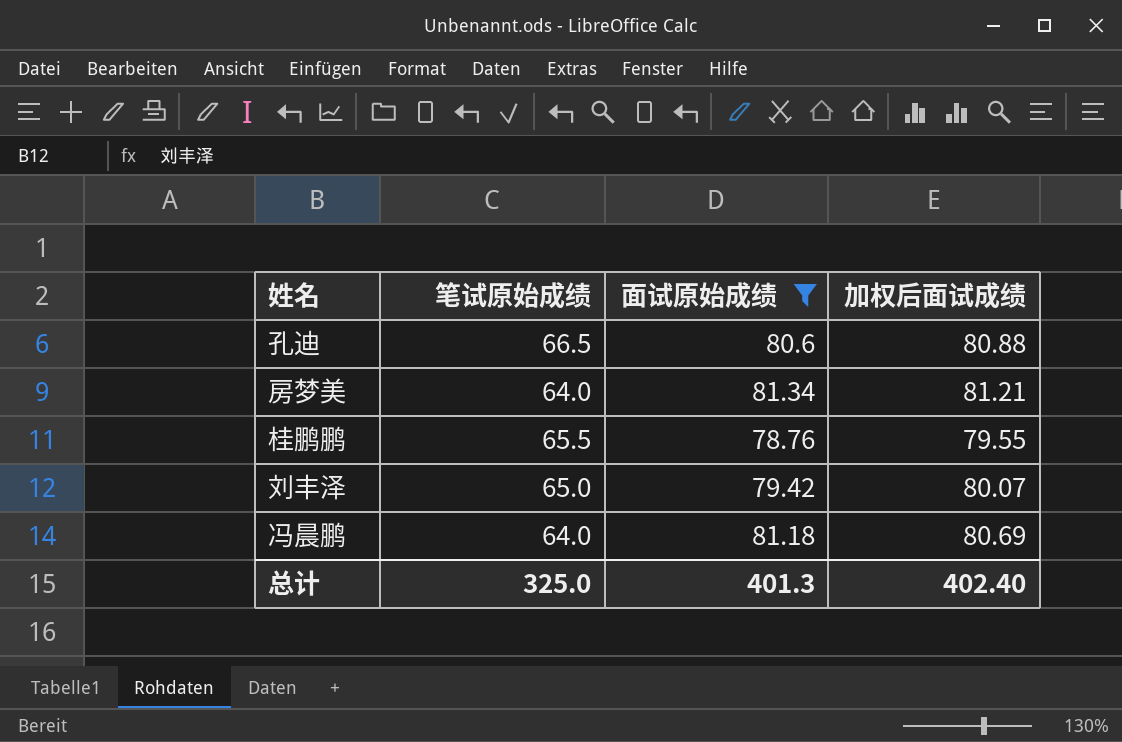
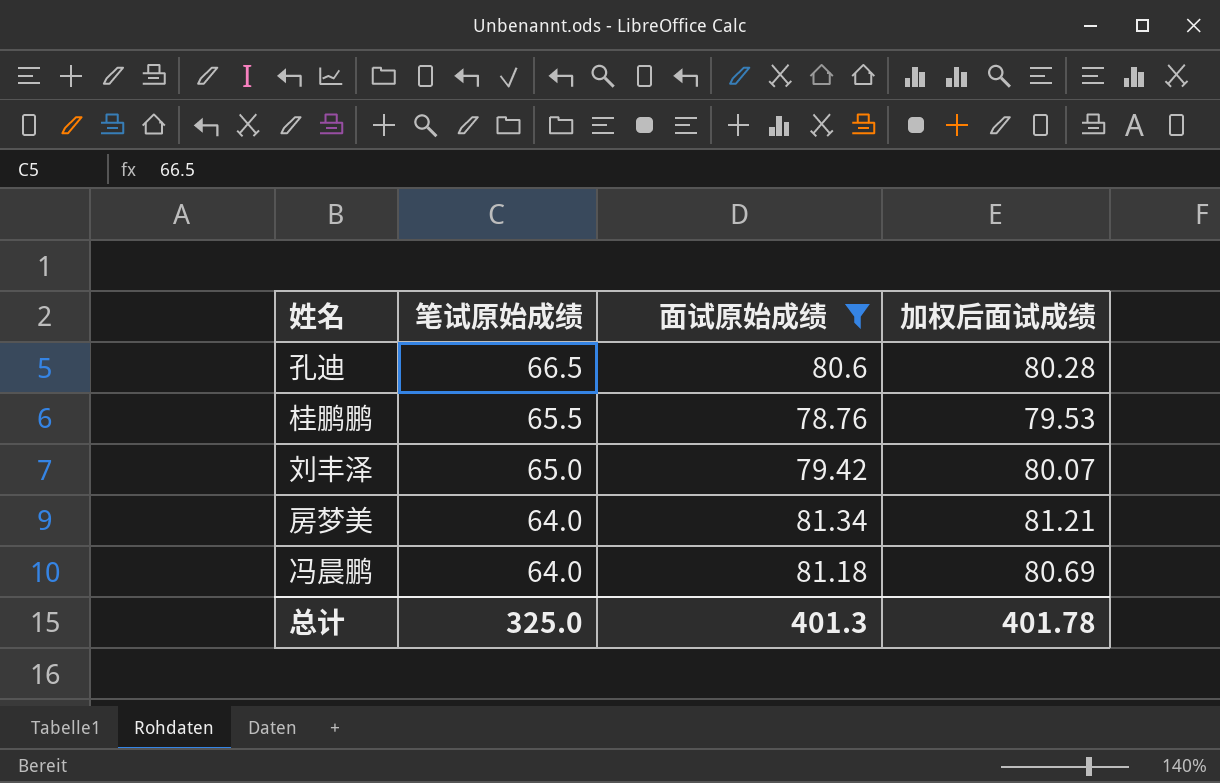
row order: none -> 笔试原始成绩 descending
孔迪 | 加权后面试成绩: 80.88 -> 80.28
桂鹏鹏 | 加权后面试成绩: 79.55 -> 79.53
总计 | 加权后面试成绩: 402.40 -> 401.78

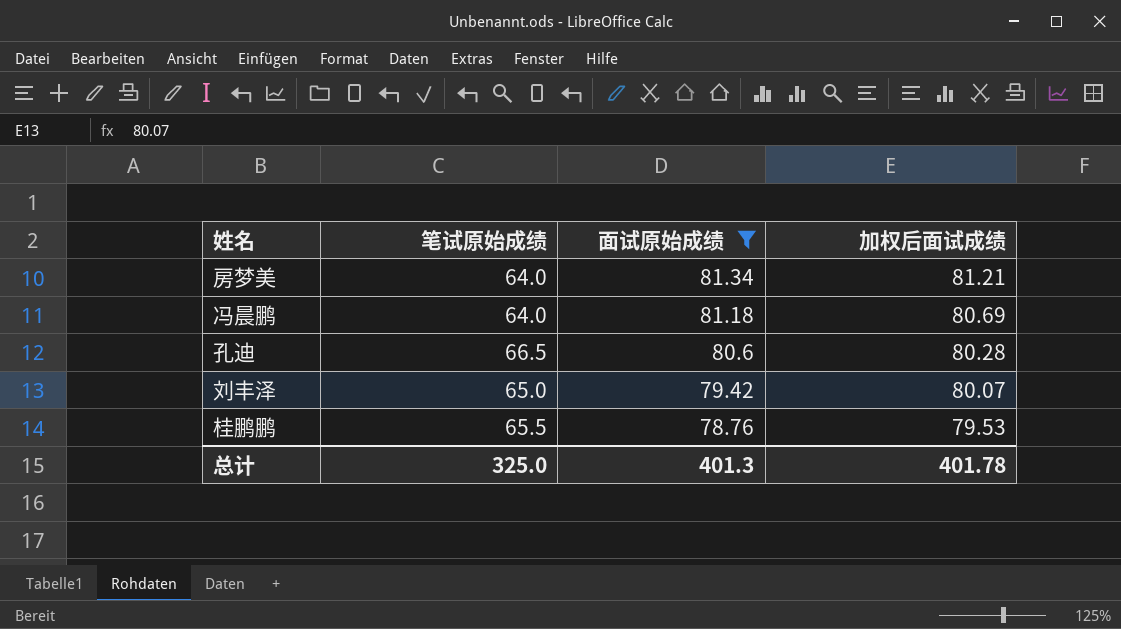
row order: 笔试原始成绩 descending -> 面试原始成绩 descending

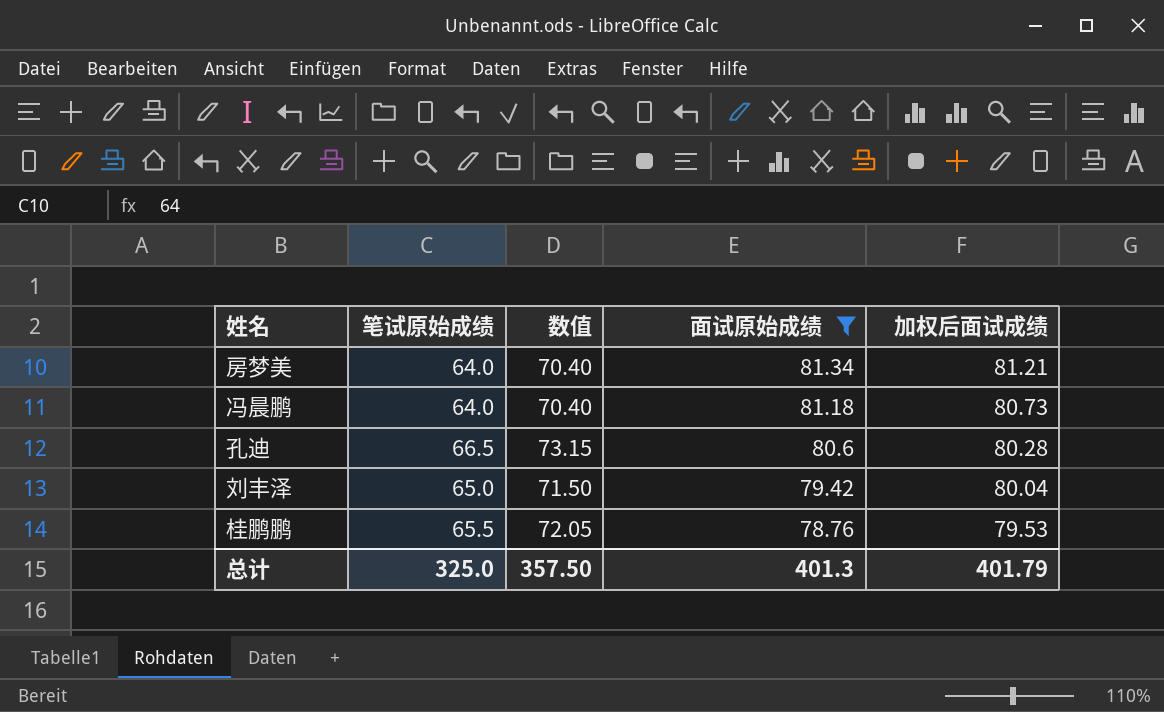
column 数值 | formula: none -> [笔试原始成绩] * 1.1
冯晨鹏 | 加权后面试成绩: 80.69 -> 80.73
刘丰泽 | 加权后面试成绩: 80.07 -> 80.04
总计 | 加权后面试成绩: 401.78 -> 401.79

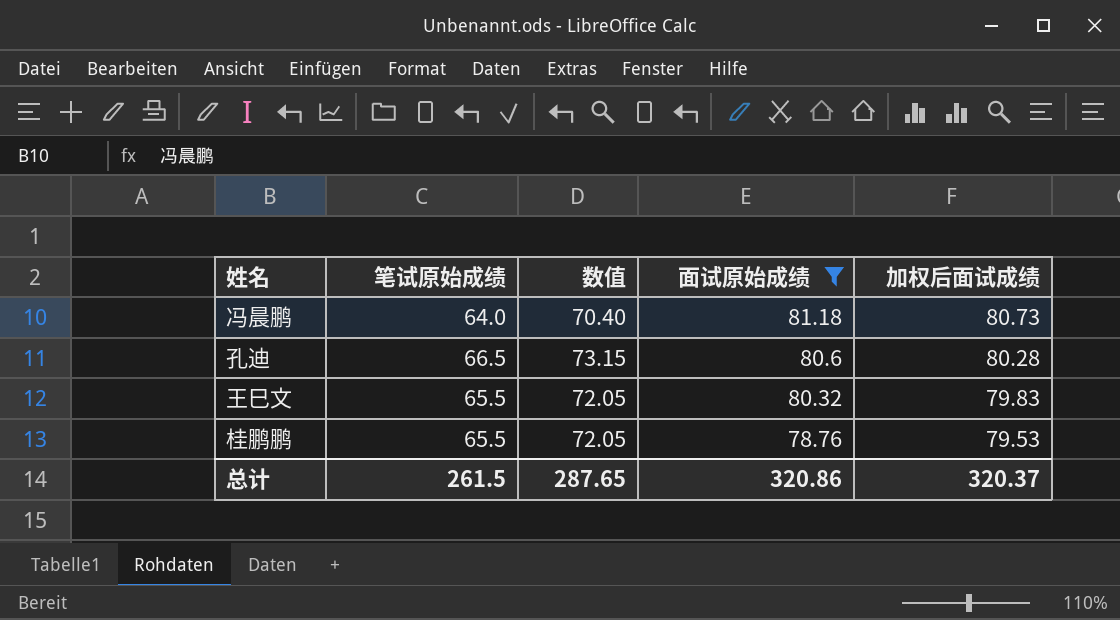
row 房梦美: 64.0 | 70.40 | 81.34 | 81.21 -> none
row 刘丰泽: 65.0 | 71.50 | 79.42 | 80.04 -> none
row 王巳文: none -> 65.5 | 72.05 | 80.32 | 79.83
总计 | 笔试原始成绩: 325.0 -> 261.5
总计 | 数值: 357.50 -> 287.65
总计 | 面试原始成绩: 401.3 -> 320.86
总计 | 加权后面试成绩: 401.79 -> 320.37

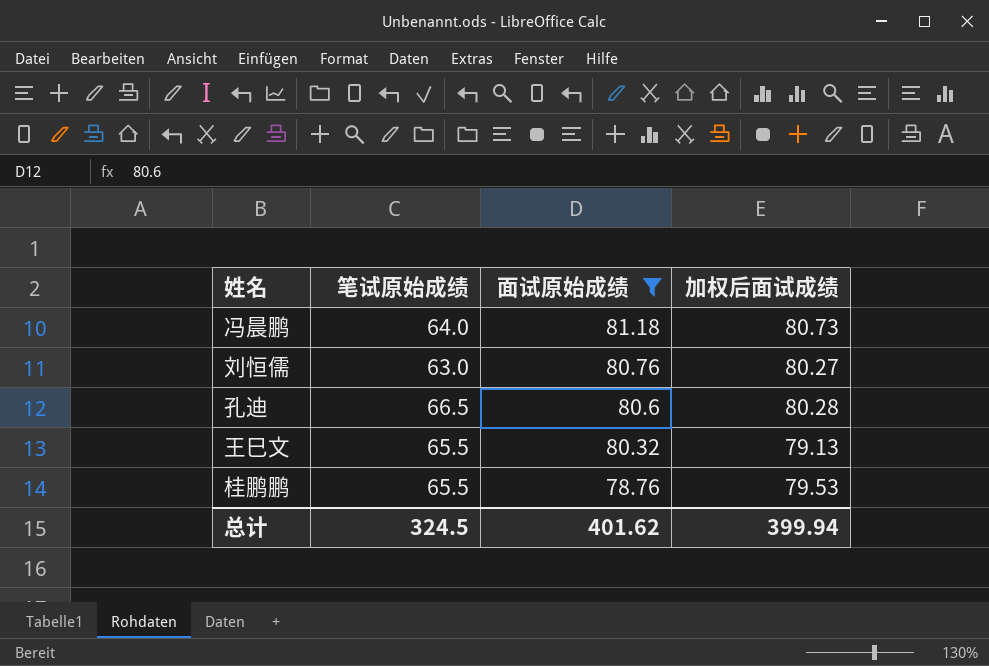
column 数值 | formula: [笔试原始成绩] * 1.1 -> none
row 刘恒儒: none -> 63.0 | 80.76 | 80.27
王巳文 | 加权后面试成绩: 79.83 -> 79.13
总计 | 笔试原始成绩: 261.5 -> 324.5
总计 | 面试原始成绩: 320.86 -> 401.62
总计 | 加权后面试成绩: 320.37 -> 399.94

